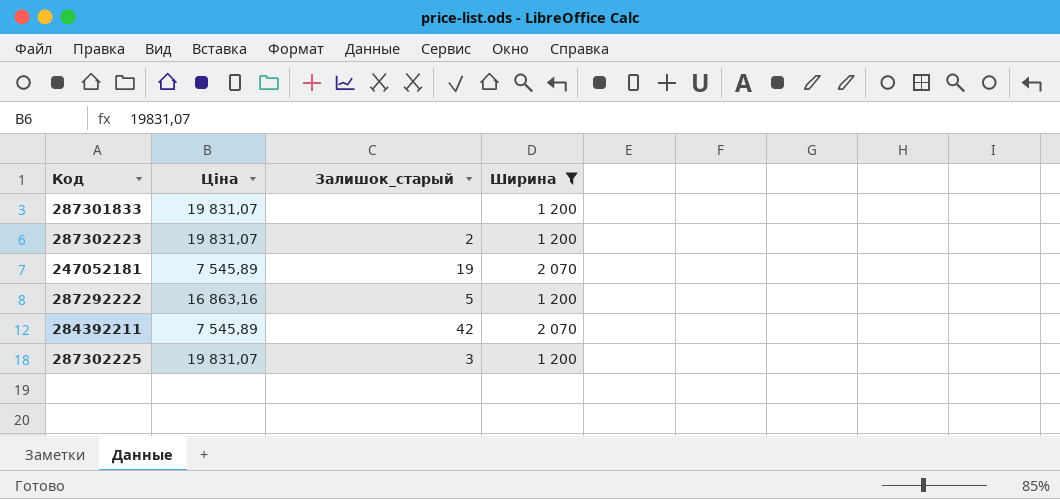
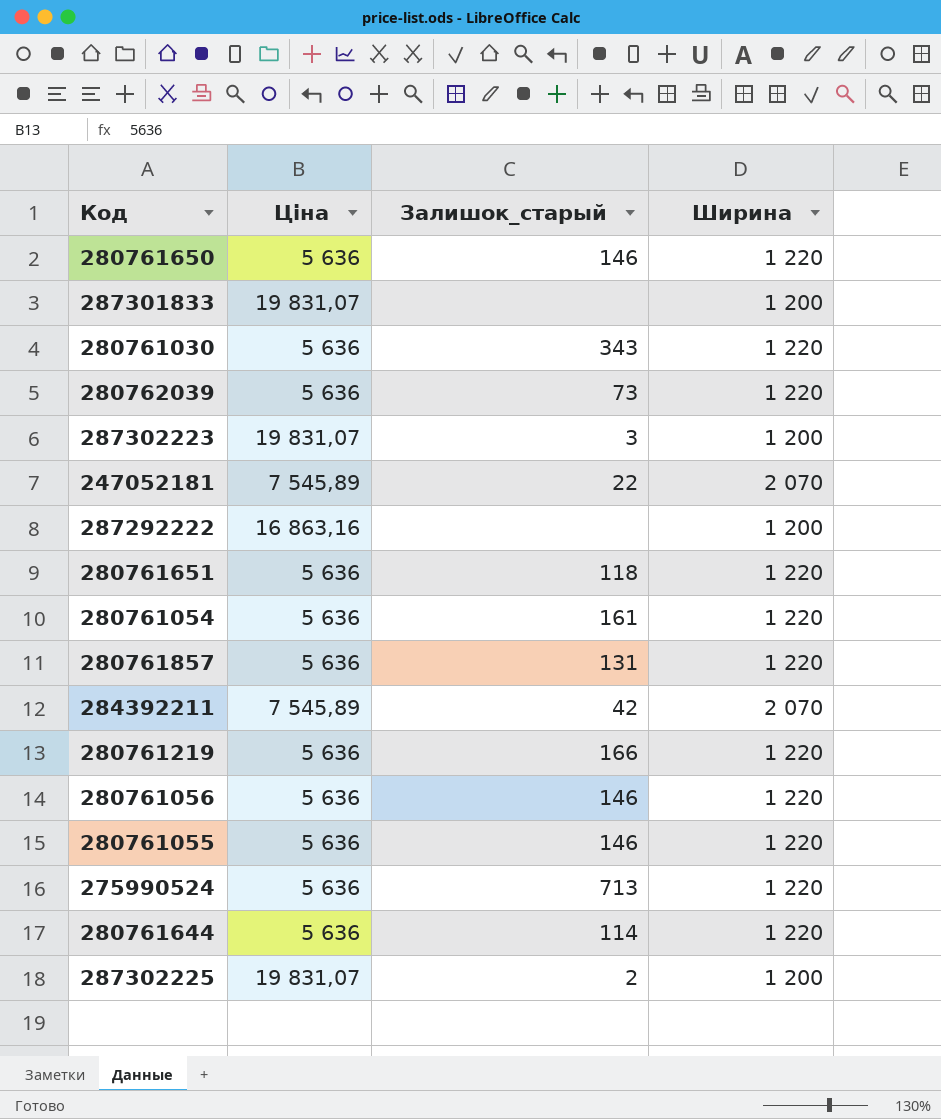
filter: Ширина != 1 220 -> none
287302223 | Залишок_старый: 2 -> 3
247052181 | Залишок_старый: 19 -> 22
287292222 | Залишок_старый: 5 -> none
287302225 | Залишок_старый: 3 -> 2

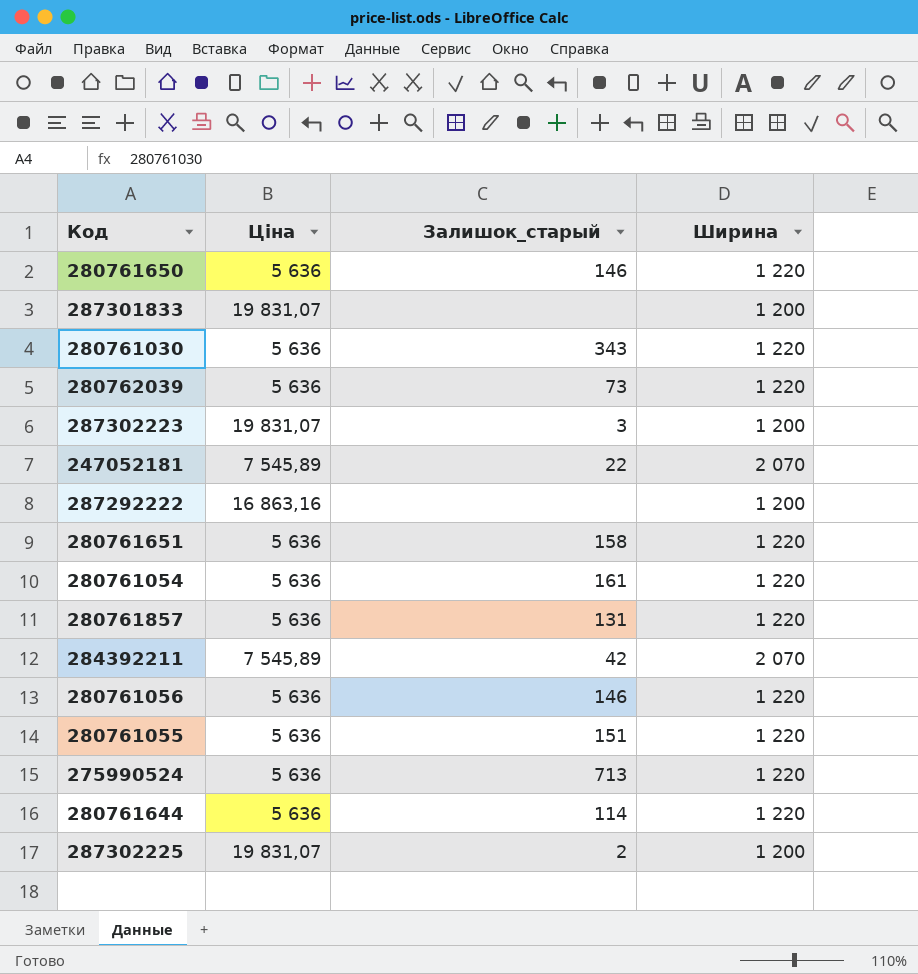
row 280761219: 5 636 | 166 | 1 220 -> none
280761651 | Залишок_старый: 118 -> 158
280761055 | Залишок_старый: 146 -> 151

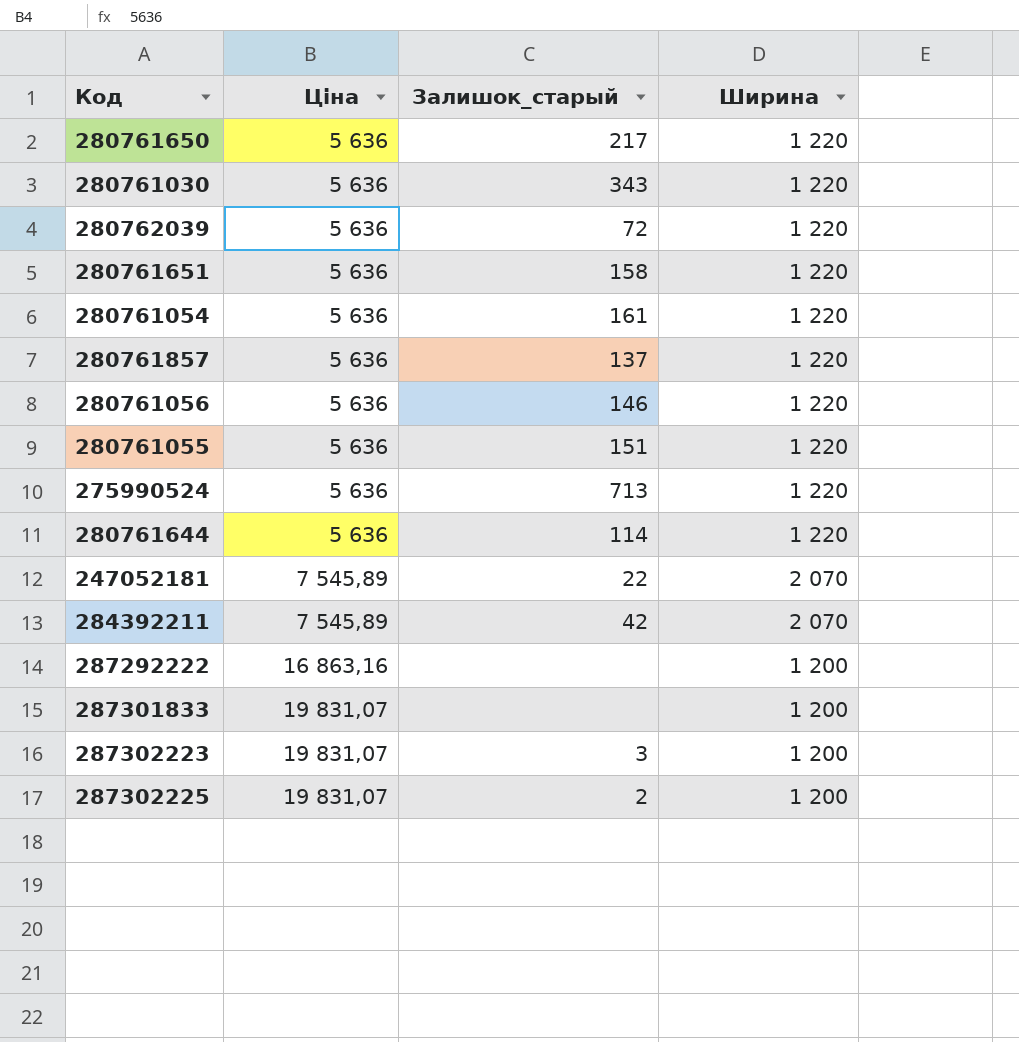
row order: none -> Ціна ascending
280761650 | Залишок_старый: 146 -> 217
280762039 | Залишок_старый: 73 -> 72
280761857 | Залишок_старый: 131 -> 137

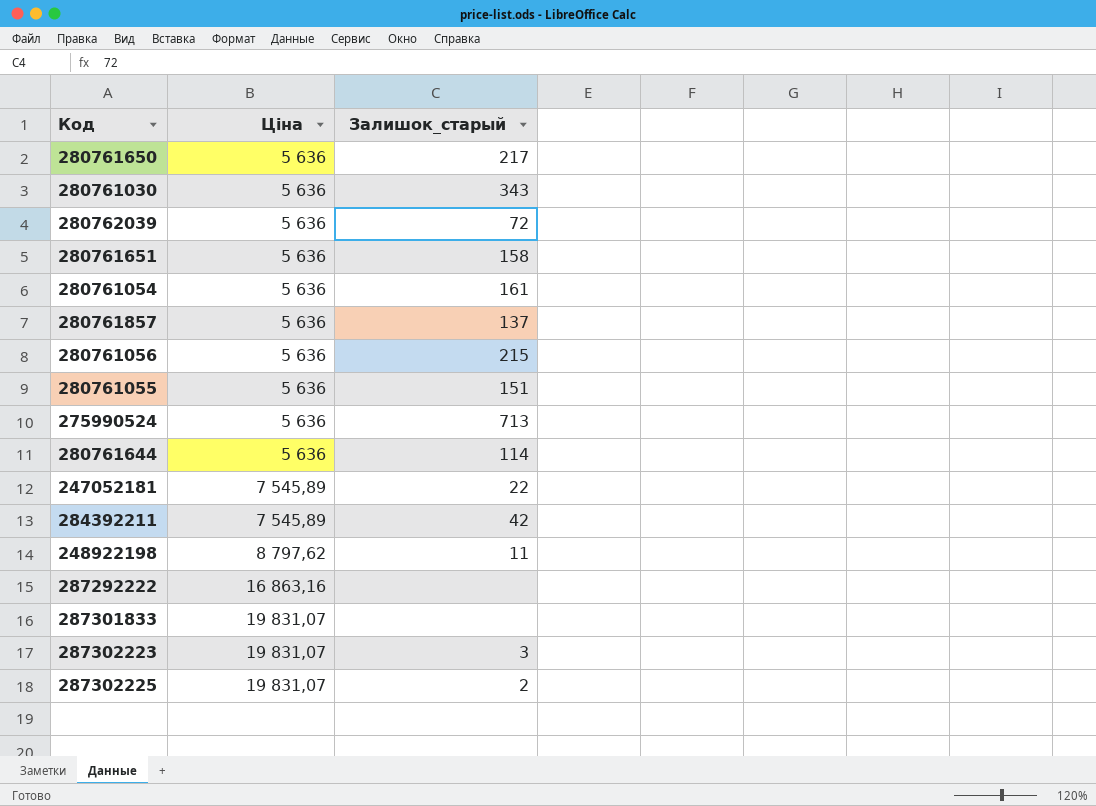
column Ширина | position: 4 -> none
280761056 | Залишок_старый: 146 -> 215
row 248922198: none -> 8 797,62 | 11

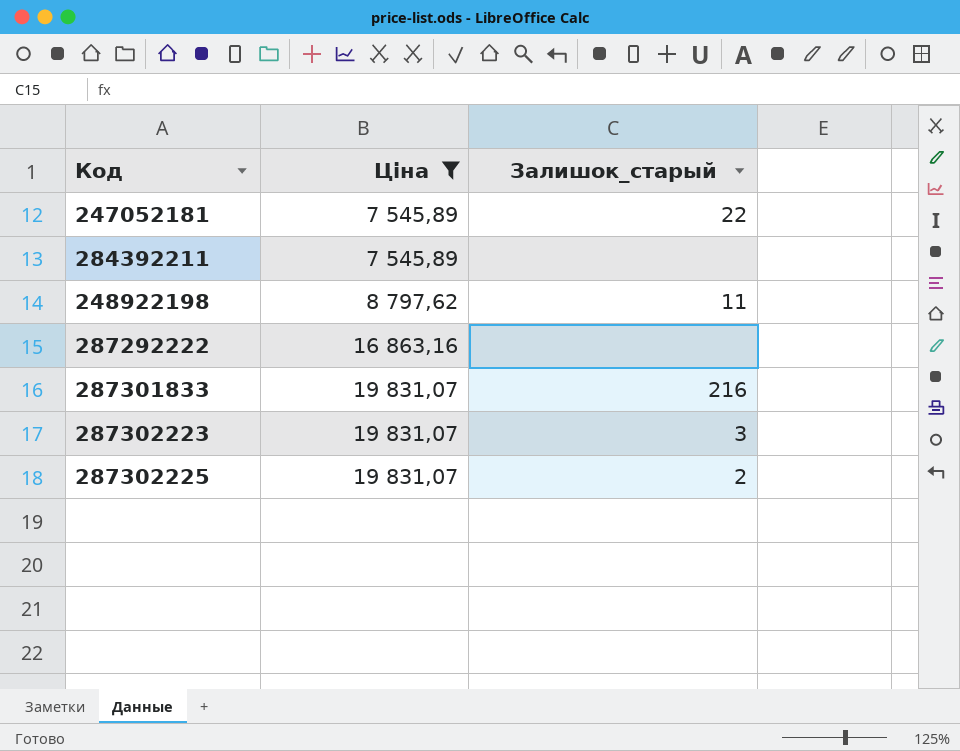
filter: none -> Ціна != 5 636
284392211 | Залишок_старый: 42 -> none
287301833 | Залишок_старый: none -> 216

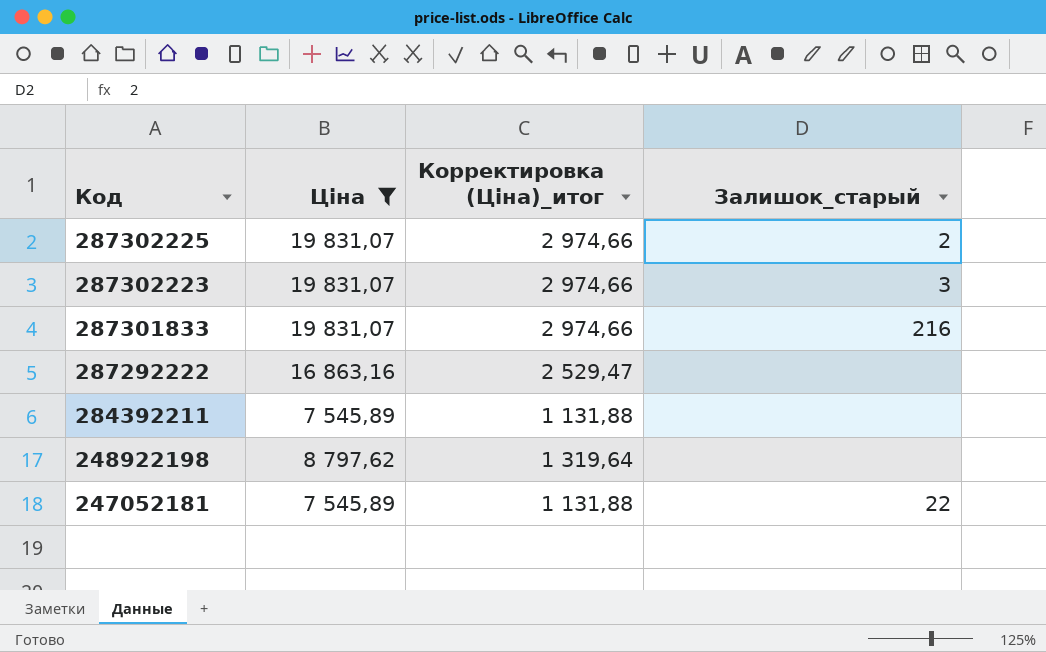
row order: Ціна ascending -> Код descending
column Корректировка (Ціна)_итог | formula: none -> [Ціна] * 0,15
248922198 | Залишок_старый: 11 -> none

